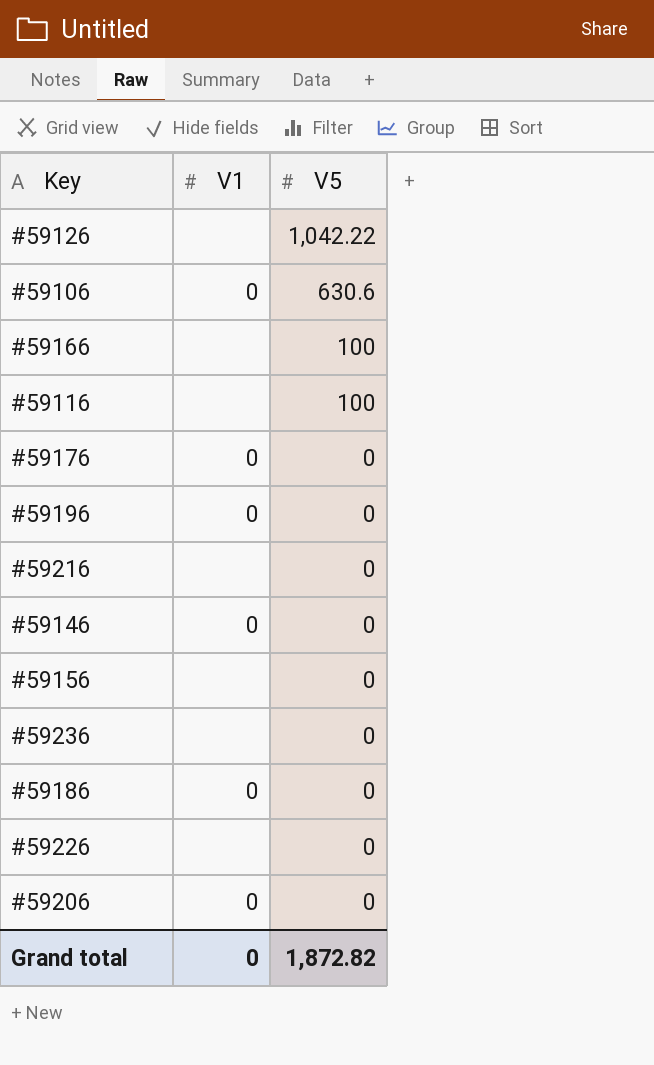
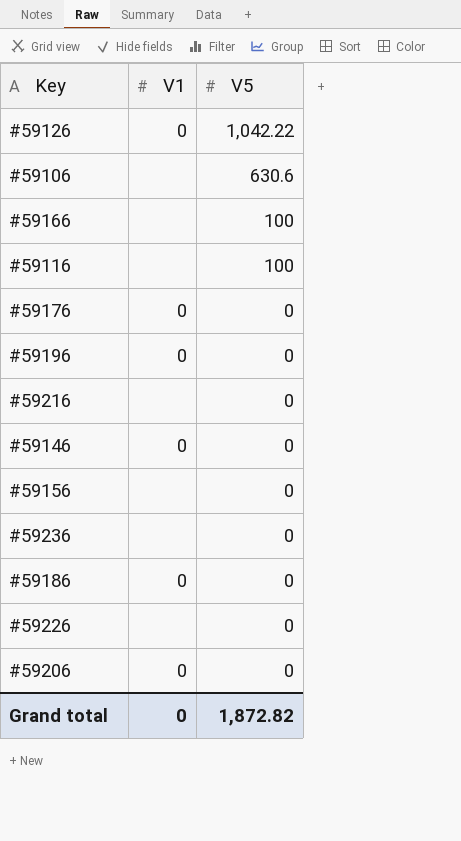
#59126 | V1: none -> 0
#59106 | V1: 0 -> none

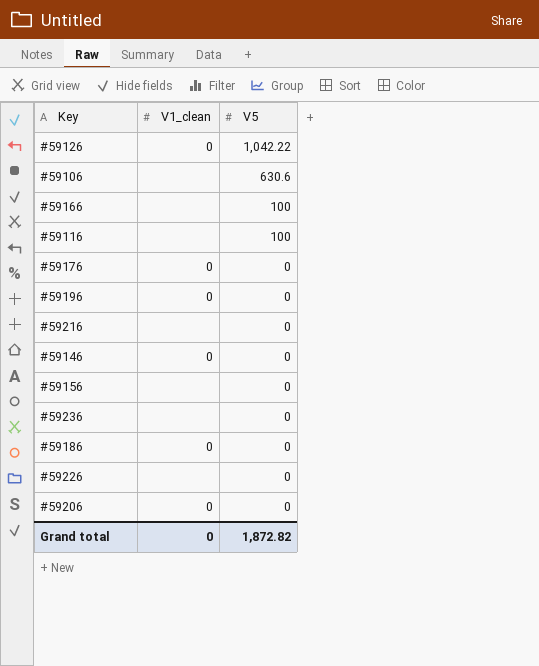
column name: V1 -> V1_clean

